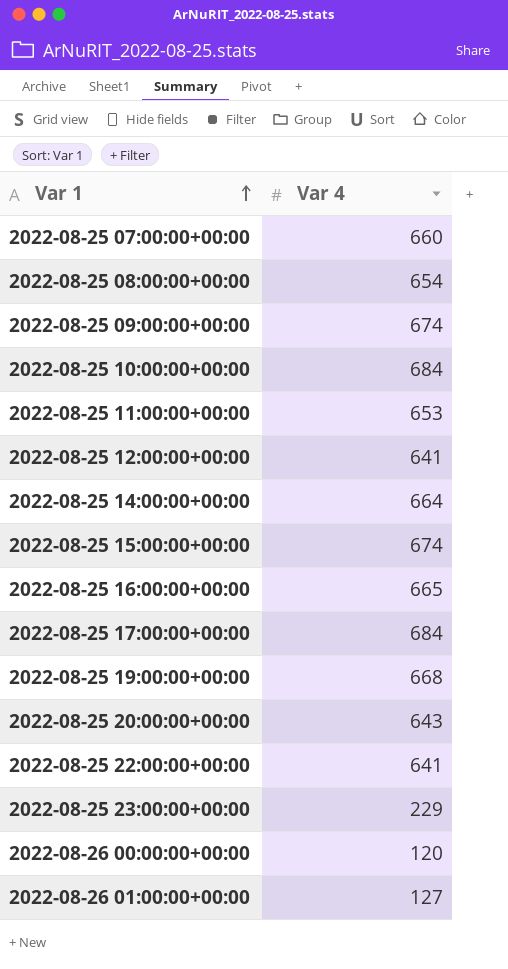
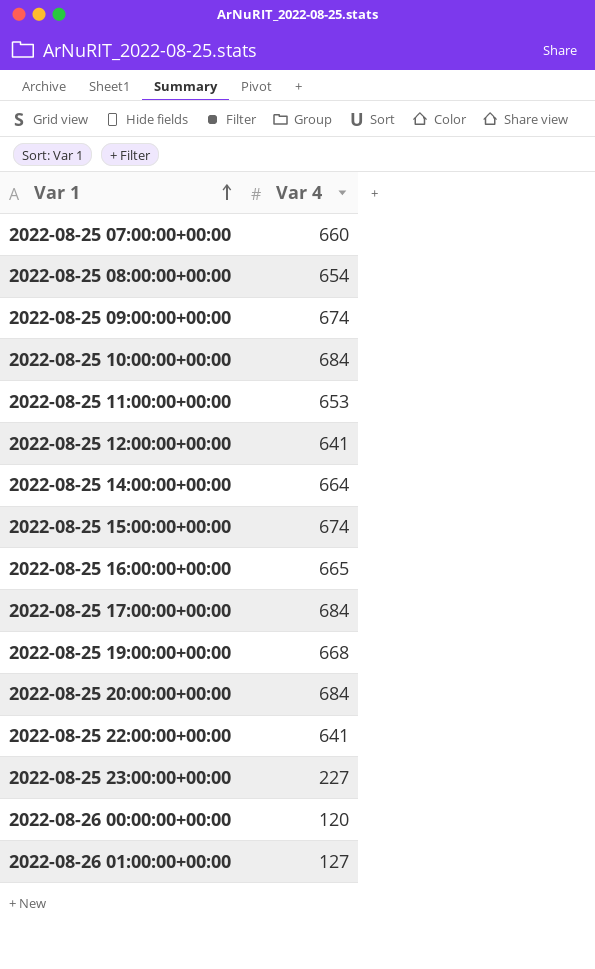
2022-08-25 20:00:00+00:00 | Var 4: 643 -> 684
2022-08-25 23:00:00+00:00 | Var 4: 229 -> 227

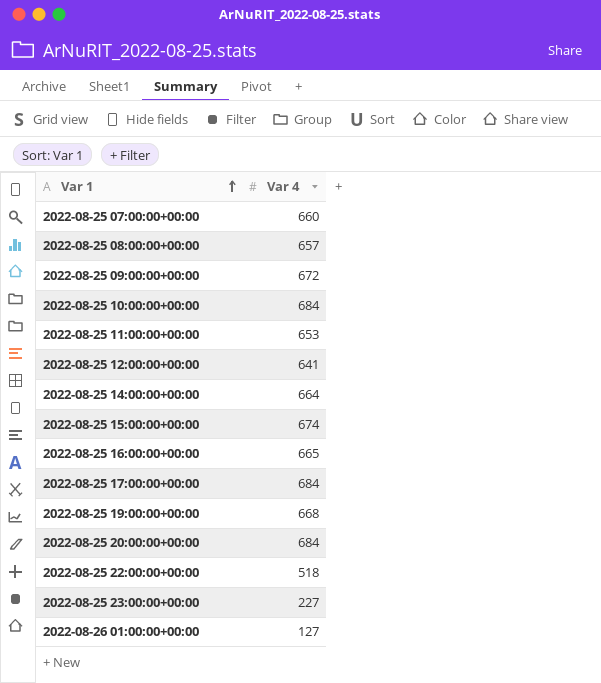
row 2022-08-26 00:00:00+00:00: 120 -> none
2022-08-25 08:00:00+00:00 | Var 4: 654 -> 657
2022-08-25 09:00:00+00:00 | Var 4: 674 -> 672
2022-08-25 22:00:00+00:00 | Var 4: 641 -> 518

